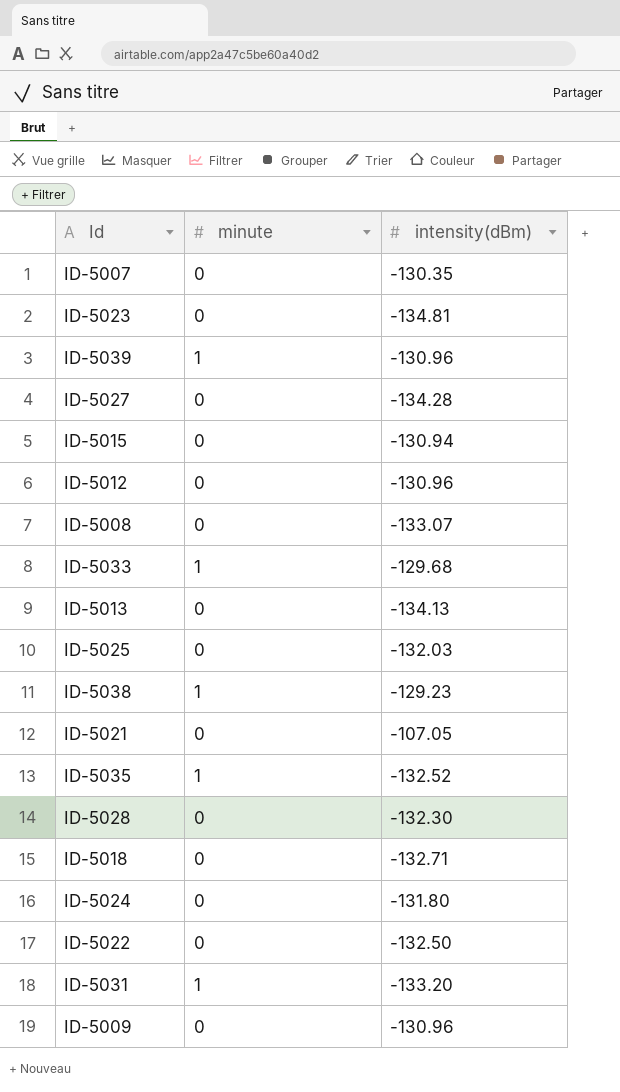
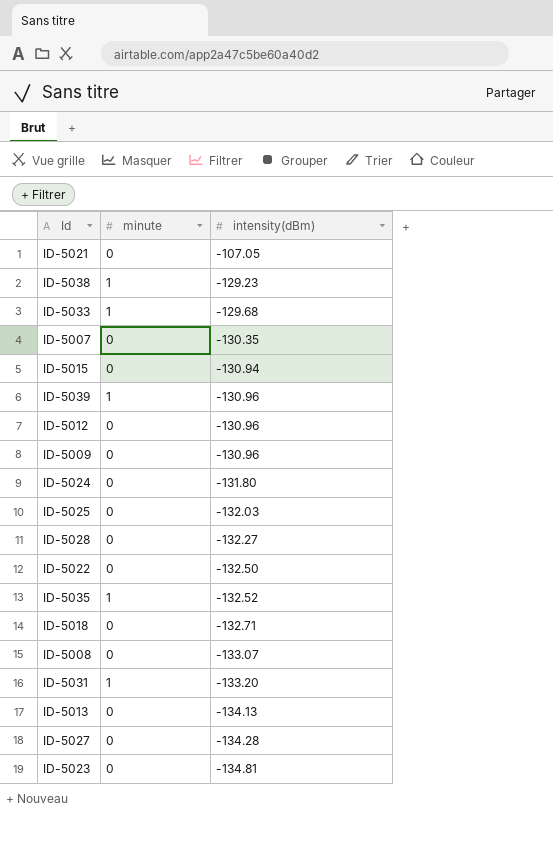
row order: none -> intensity(dBm) descending
ID-5028 | intensity(dBm): -132.30 -> -132.27

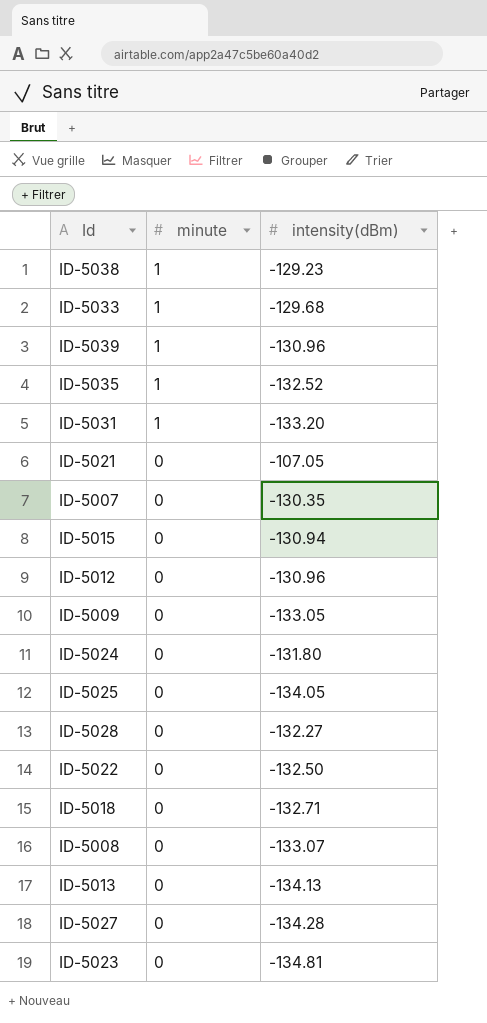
row order: intensity(dBm) descending -> minute descending
ID-5009 | intensity(dBm): -130.96 -> -133.05
ID-5025 | intensity(dBm): -132.03 -> -134.05

